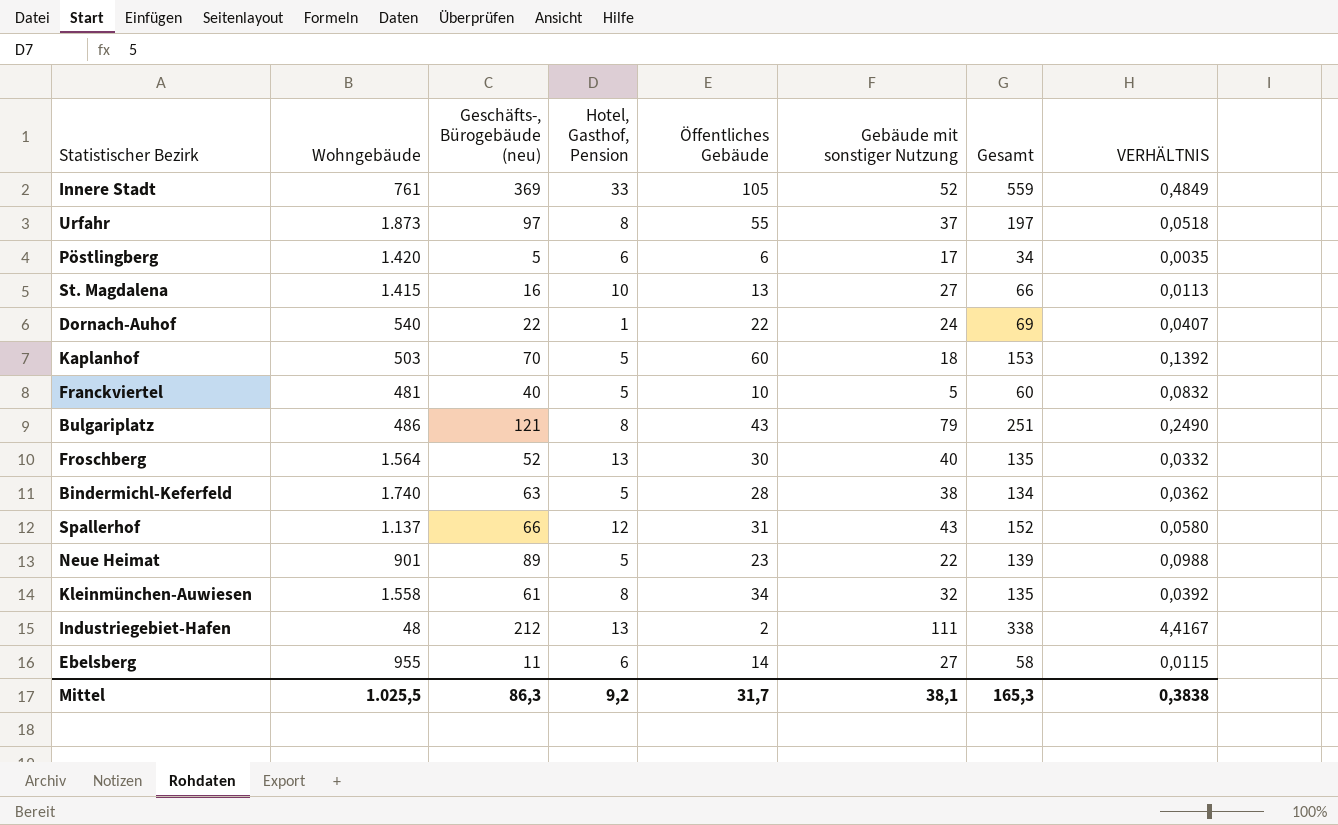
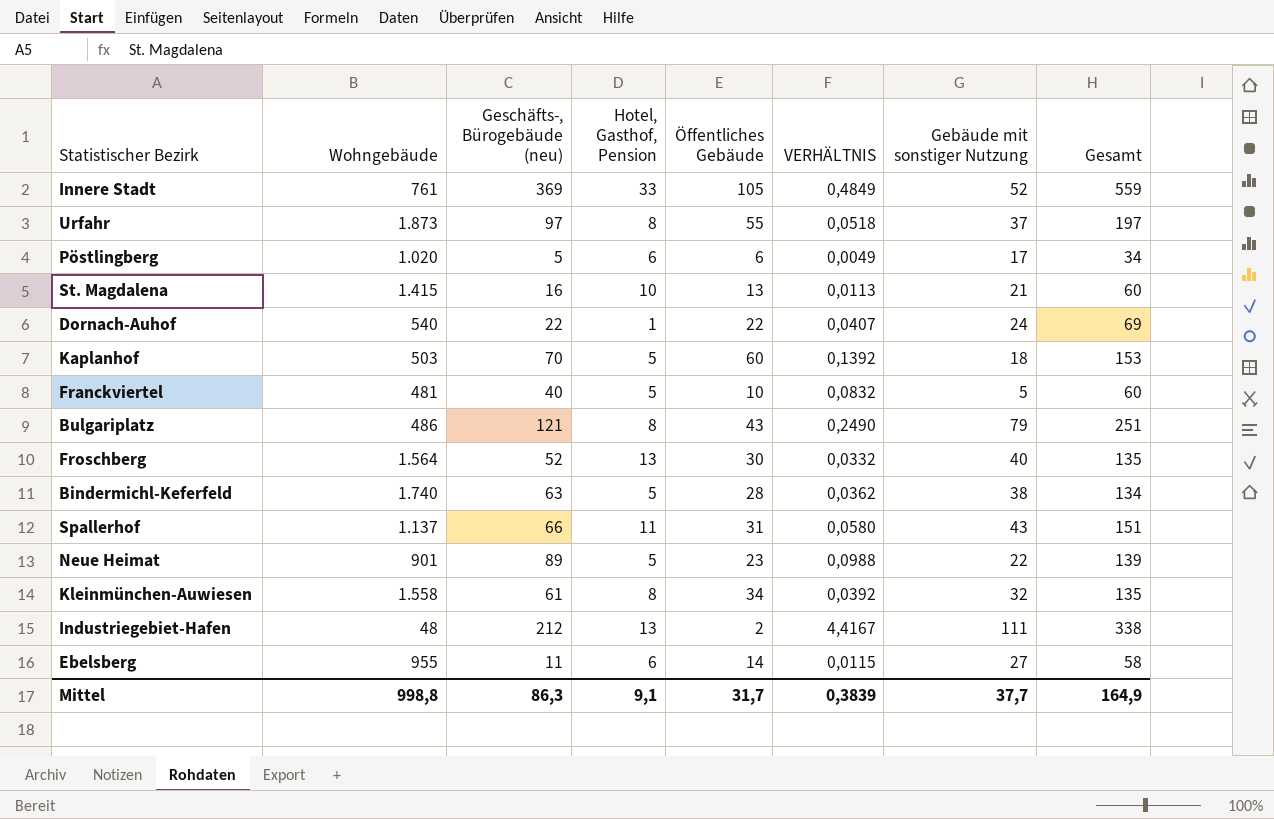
column VERHÄLTNIS | position: 8 -> 6
Pöstlingberg | Wohngebäude: 1.420 -> 1.020
Pöstlingberg | VERHÄLTNIS: 0,0035 -> 0,0049
St. Magdalena | Gebäude mit sonstiger Nutzung: 27 -> 21
St. Magdalena | Gesamt: 66 -> 60
Spallerhof | Hotel, Gasthof, Pension: 12 -> 11
Spallerhof | Gesamt: 152 -> 151
Mittel | Wohngebäude: 1.025,5 -> 998,8
Mittel | Hotel, Gasthof, Pension: 9,2 -> 9,1
Mittel | VERHÄLTNIS: 0,3838 -> 0,3839
Mittel | Gebäude mit sonstiger Nutzung: 38,1 -> 37,7
Mittel | Gesamt: 165,3 -> 164,9

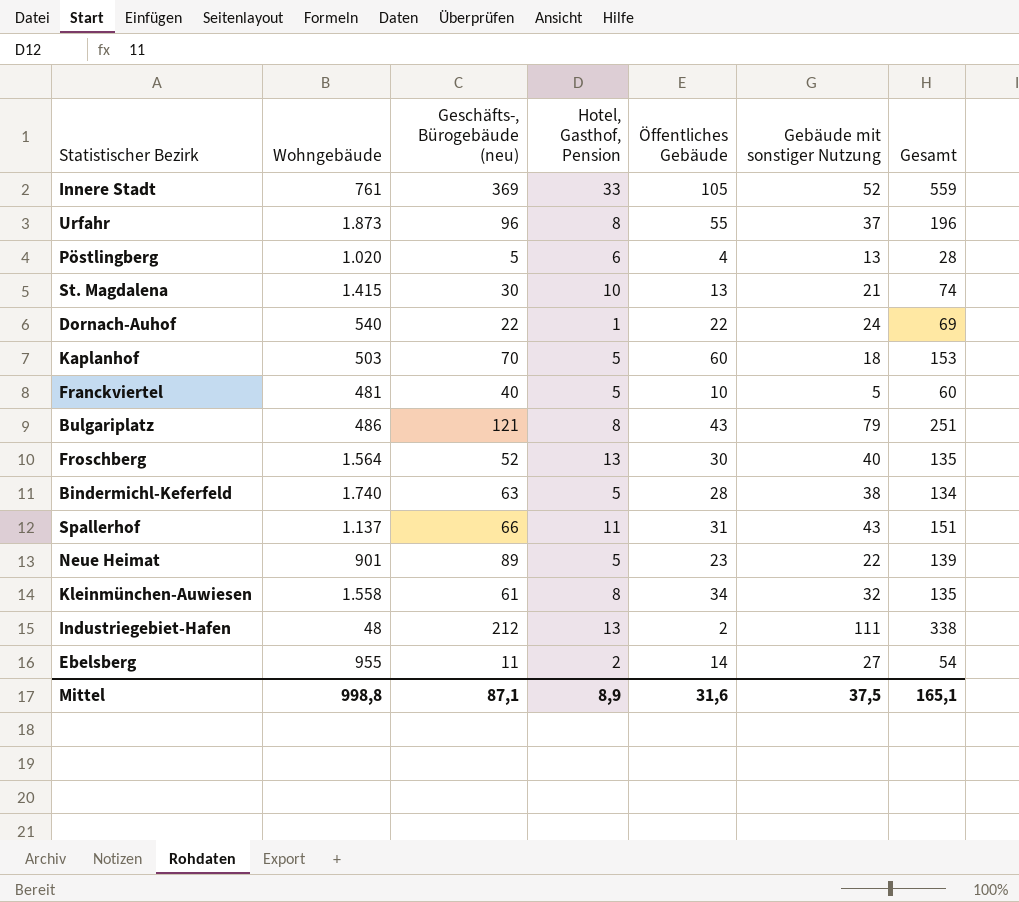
column VERHÄLTNIS | formula: [Geschäfts-, Bürogebäude (neu)] / [Wohngebäude] -> none
Urfahr | Geschäfts-, Bürogebäude (neu): 97 -> 96
Urfahr | Gesamt: 197 -> 196
Pöstlingberg | Öffentliches Gebäude: 6 -> 4
Pöstlingberg | Gebäude mit sonstiger Nutzung: 17 -> 13
Pöstlingberg | Gesamt: 34 -> 28
St. Magdalena | Geschäfts-, Bürogebäude (neu): 16 -> 30
St. Magdalena | Gesamt: 60 -> 74
Ebelsberg | Hotel, Gasthof, Pension: 6 -> 2
Ebelsberg | Gesamt: 58 -> 54
Mittel | Geschäfts-, Bürogebäude (neu): 86,3 -> 87,1
Mittel | Hotel, Gasthof, Pension: 9,1 -> 8,9
Mittel | Öffentliches Gebäude: 31,7 -> 31,6
Mittel | Gebäude mit sonstiger Nutzung: 37,7 -> 37,5
Mittel | Gesamt: 164,9 -> 165,1

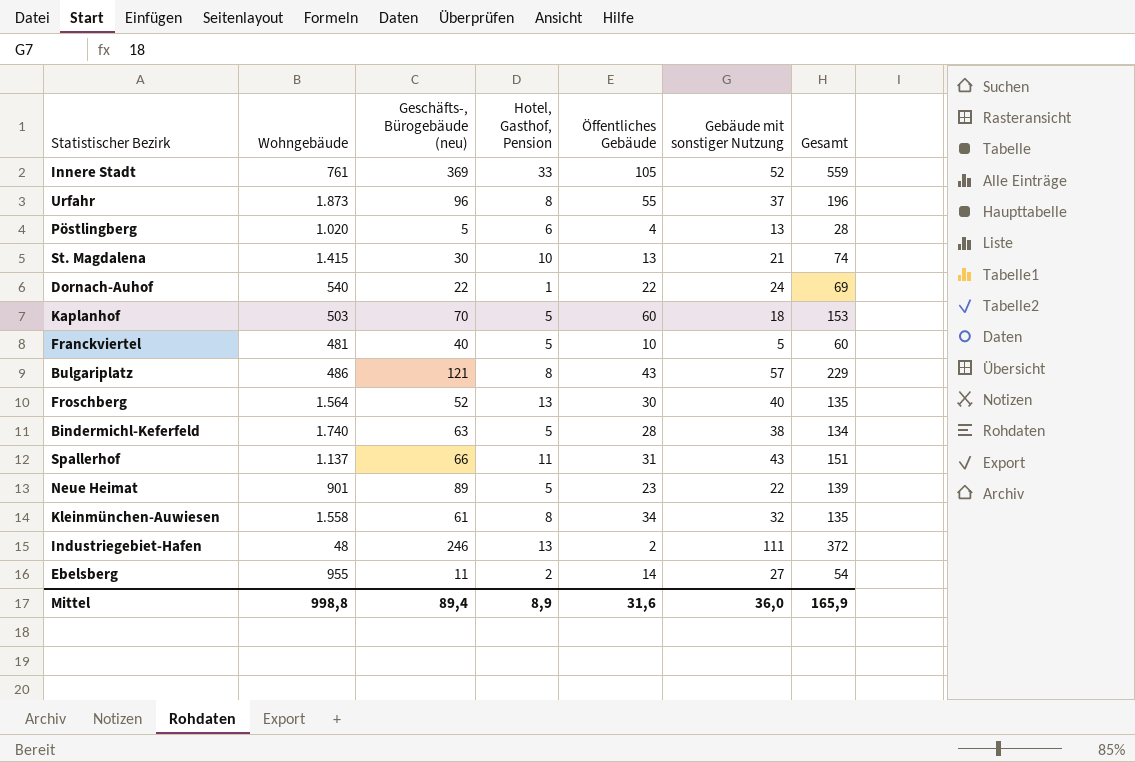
Bulgariplatz | Gebäude mit sonstiger Nutzung: 79 -> 57
Bulgariplatz | Gesamt: 251 -> 229
Industriegebiet-Hafen | Geschäfts-, Bürogebäude (neu): 212 -> 246
Industriegebiet-Hafen | Gesamt: 338 -> 372
Mittel | Geschäfts-, Bürogebäude (neu): 87,1 -> 89,4
Mittel | Gebäude mit sonstiger Nutzung: 37,5 -> 36,0
Mittel | Gesamt: 165,1 -> 165,9

